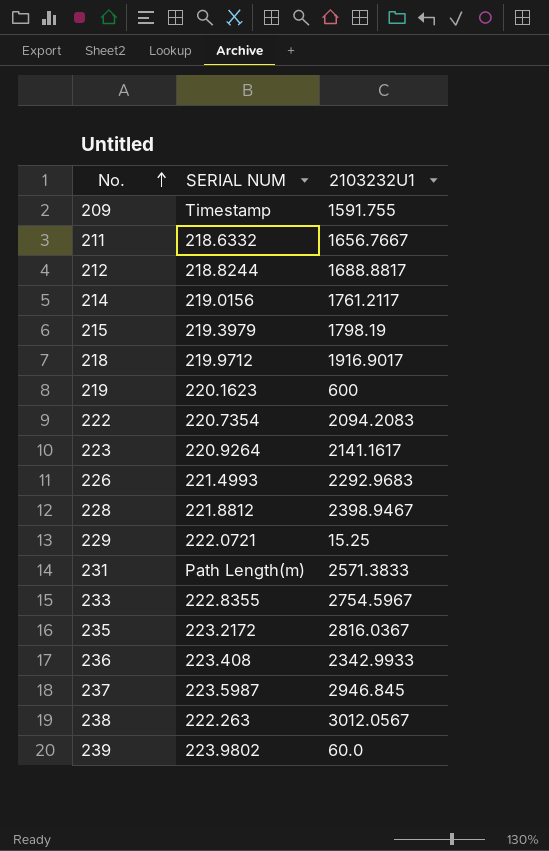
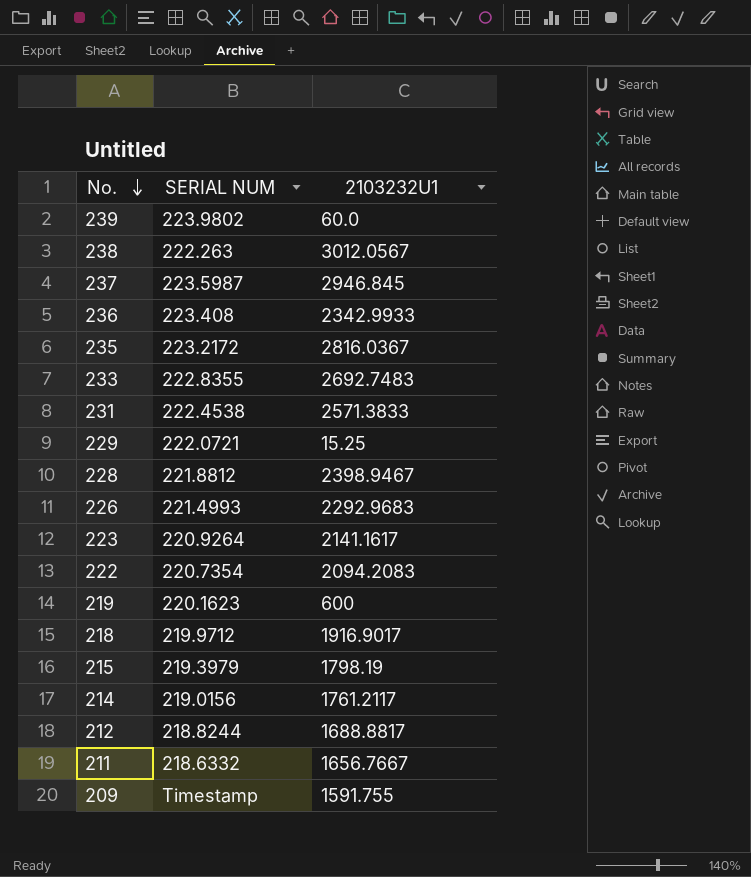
row order: No. ascending -> No. descending
233 | 2103232U1: 2754.5967 -> 2692.7483
231 | SERIAL NUM: Path Length(m) -> 222.4538

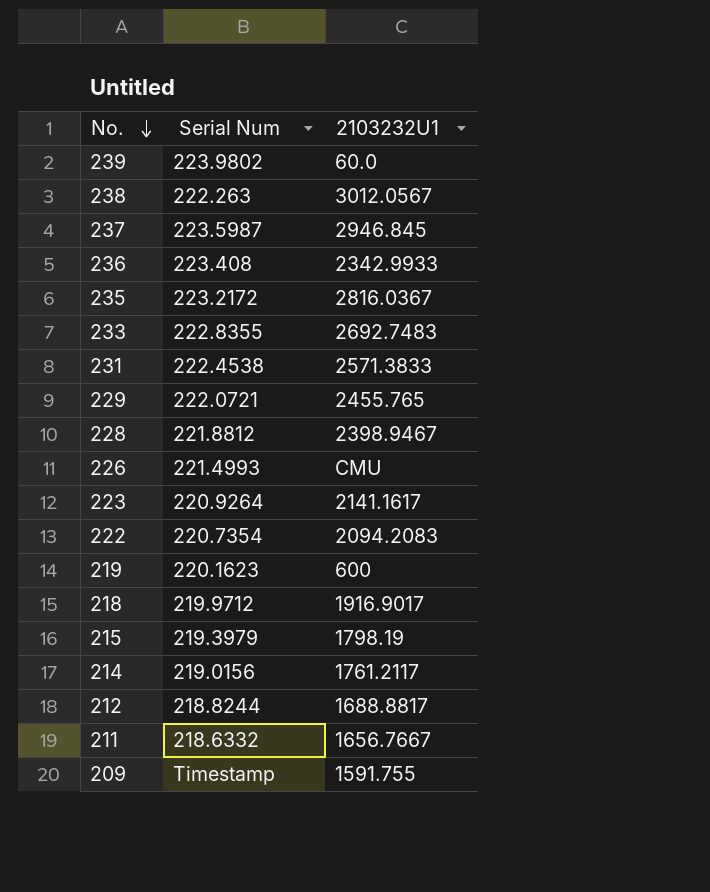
column name: SERIAL NUM -> Serial Num
229 | 2103232U1: 15.25 -> 2455.765
226 | 2103232U1: 2292.9683 -> CMU

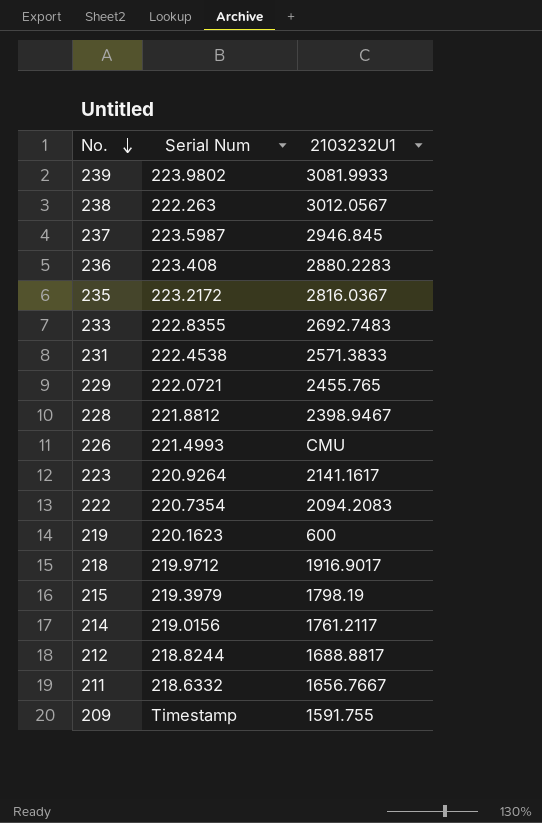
239 | 2103232U1: 60.0 -> 3081.9933
236 | 2103232U1: 2342.9933 -> 2880.2283

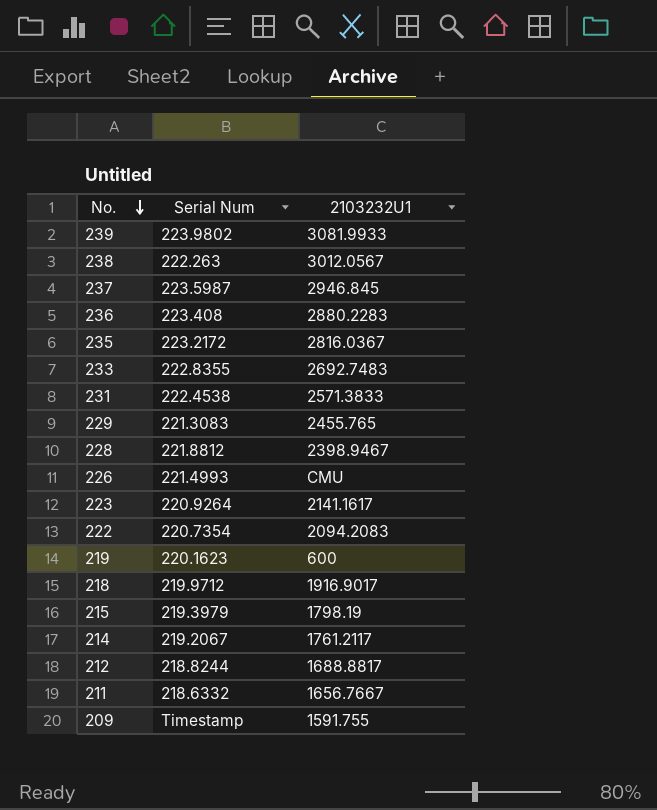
229 | Serial Num: 222.0721 -> 221.3083
214 | Serial Num: 219.0156 -> 219.2067

